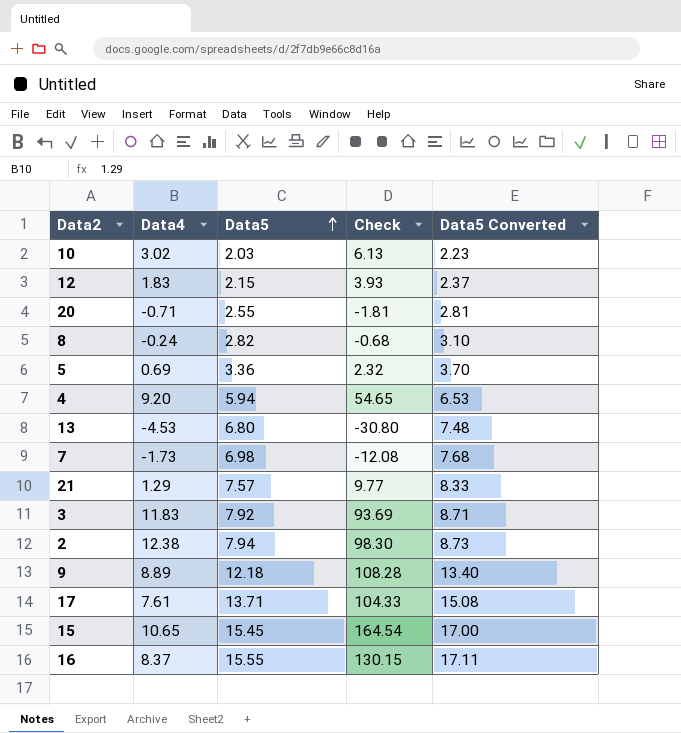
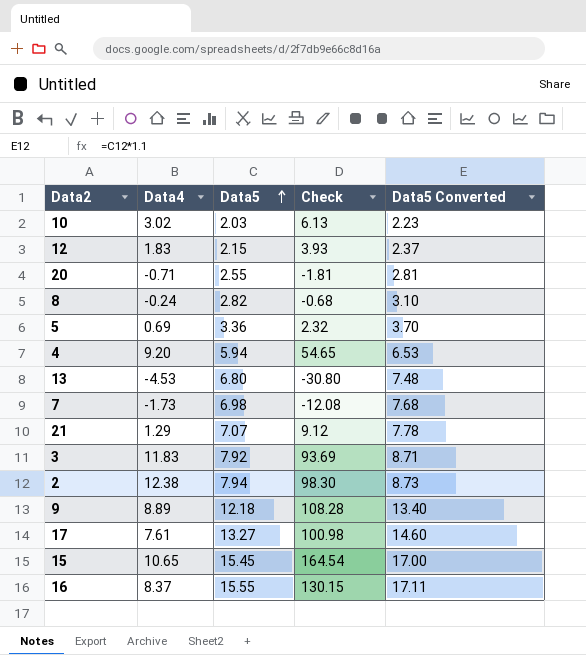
21 | Data5: 7.57 -> 7.07
21 | Check: 9.77 -> 9.12
21 | Data5 Converted: 8.33 -> 7.78
17 | Data5: 13.71 -> 13.27
17 | Check: 104.33 -> 100.98
17 | Data5 Converted: 15.08 -> 14.60

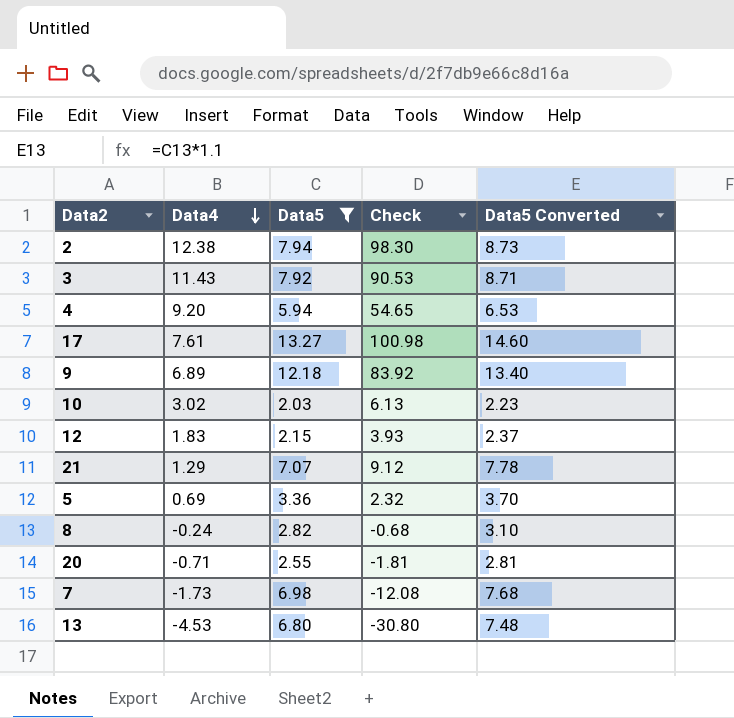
filter: none -> Data5 <= 13.27
row order: Data5 ascending -> Data4 descending
3 | Data4: 11.83 -> 11.43
3 | Check: 93.69 -> 90.53
9 | Data4: 8.89 -> 6.89
9 | Check: 108.28 -> 83.92

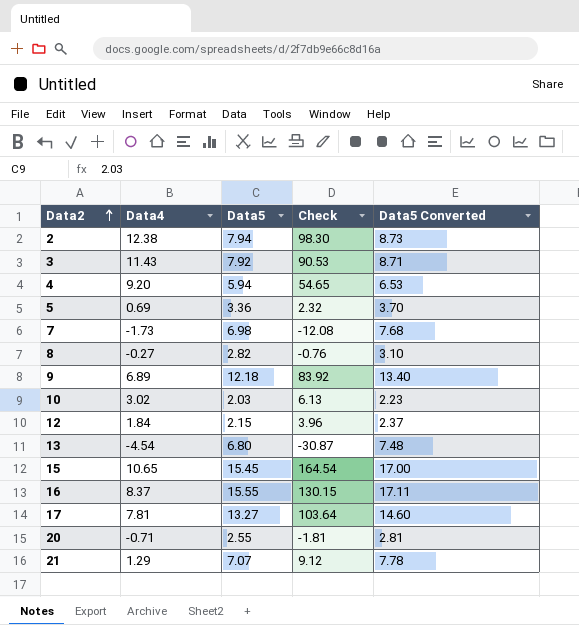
filter: Data5 <= 13.27 -> none
row order: Data4 descending -> Data2 ascending
8 | Data4: -0.24 -> -0.27
8 | Check: -0.68 -> -0.76
12 | Data4: 1.83 -> 1.84
12 | Check: 3.93 -> 3.96
13 | Data4: -4.53 -> -4.54
13 | Check: -30.80 -> -30.87
17 | Data4: 7.61 -> 7.81
17 | Check: 100.98 -> 103.64

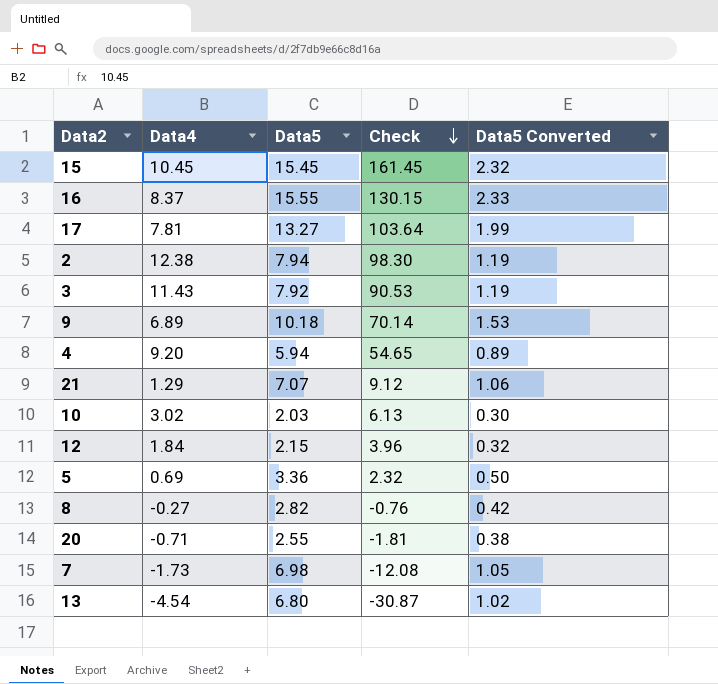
row order: Data2 ascending -> Check descending
column Data5 Converted | formula: [Data5] * 1.1 -> [Data5] * 0.15
15 | Data4: 10.65 -> 10.45
15 | Check: 164.54 -> 161.45
9 | Data5: 12.18 -> 10.18
9 | Check: 83.92 -> 70.14

